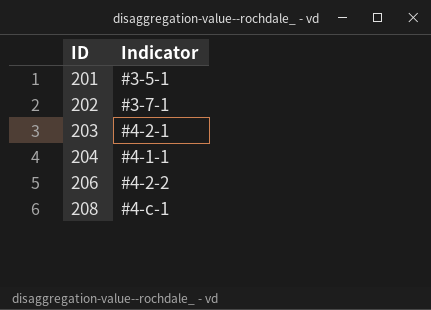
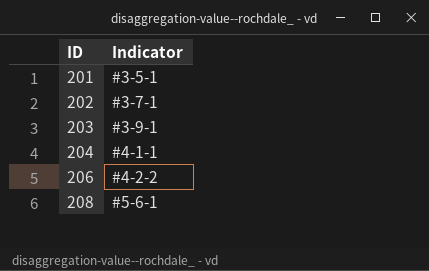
203 | Indicator: #4-2-1 -> #3-9-1
208 | Indicator: #4-c-1 -> #5-6-1

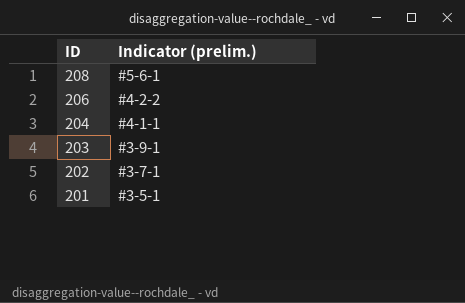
row order: ID ascending -> ID descending
column name: Indicator -> Indicator (prelim.)

